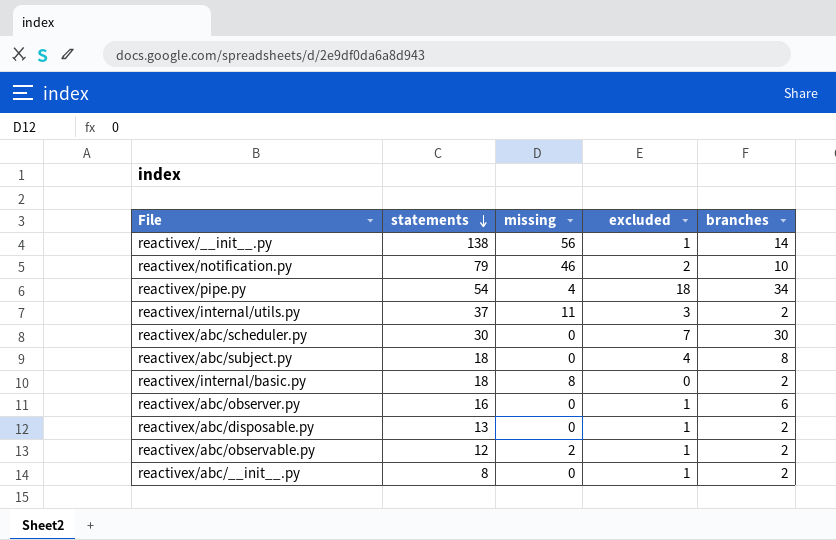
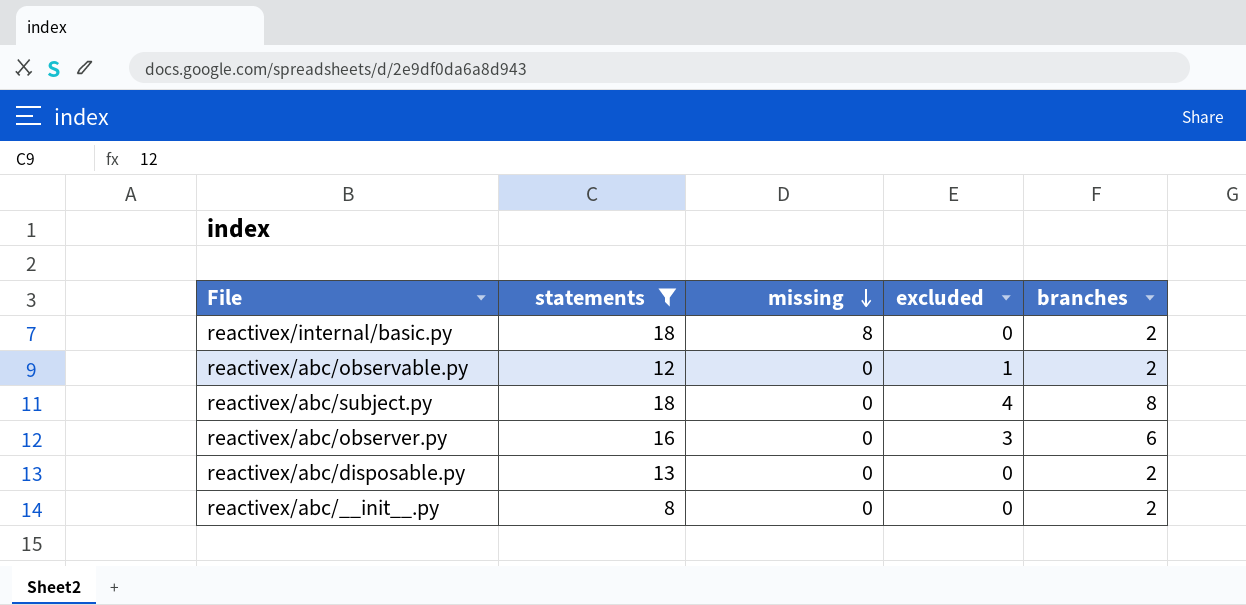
filter: none -> statements <= 18
row order: statements descending -> missing descending
reactivex/abc/observable.py | missing: 2 -> 0
reactivex/abc/observer.py | excluded: 1 -> 3
reactivex/abc/disposable.py | excluded: 1 -> 0
reactivex/abc/__init__.py | excluded: 1 -> 0

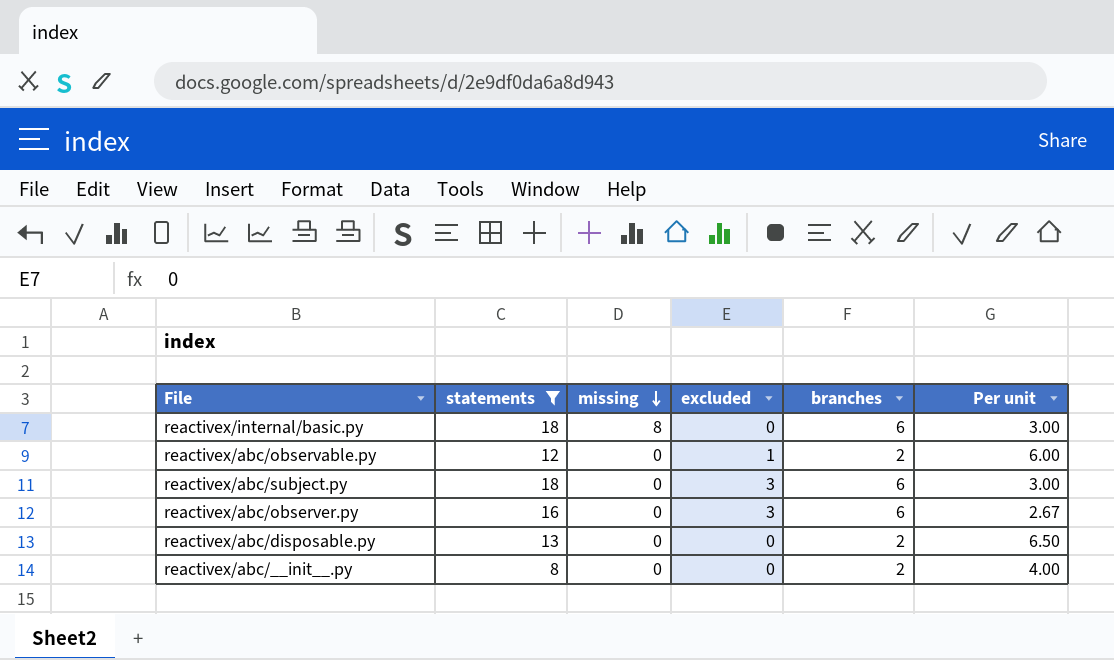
column Per unit | formula: none -> [statements] / [branches]
reactivex/internal/basic.py | branches: 2 -> 6
reactivex/abc/subject.py | excluded: 4 -> 3
reactivex/abc/subject.py | branches: 8 -> 6

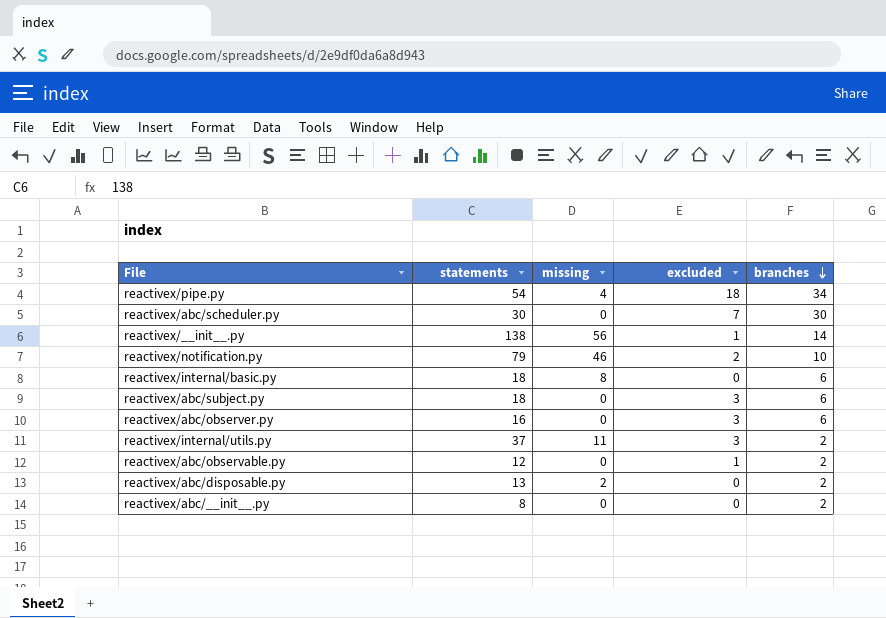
filter: statements <= 18 -> none
row order: missing descending -> branches descending
column Per unit | formula: [statements] / [branches] -> none
reactivex/abc/disposable.py | missing: 0 -> 2

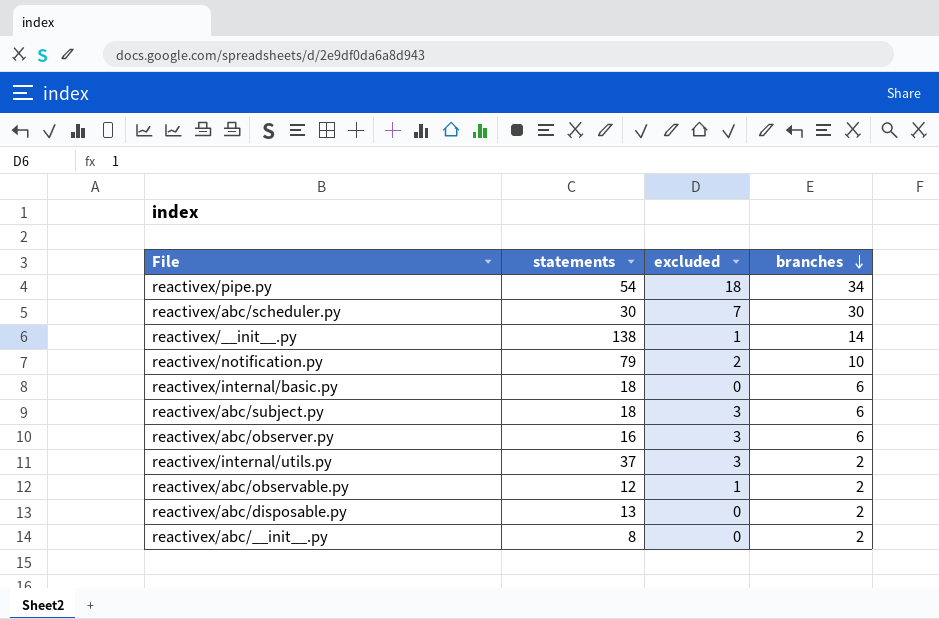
column missing | position: 3 -> none

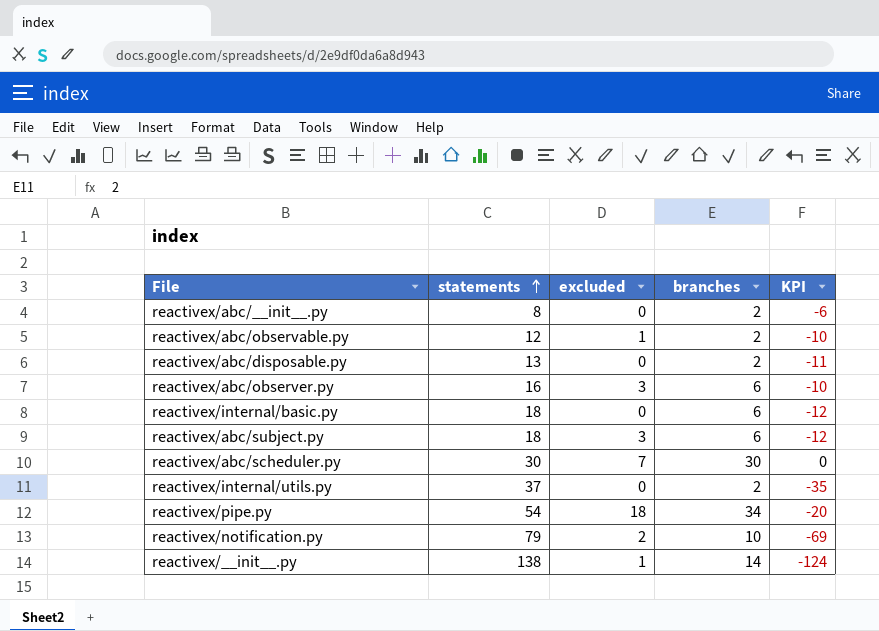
row order: branches descending -> statements ascending
column KPI | formula: none -> [branches] - [statements]
reactivex/internal/utils.py | excluded: 3 -> 0

